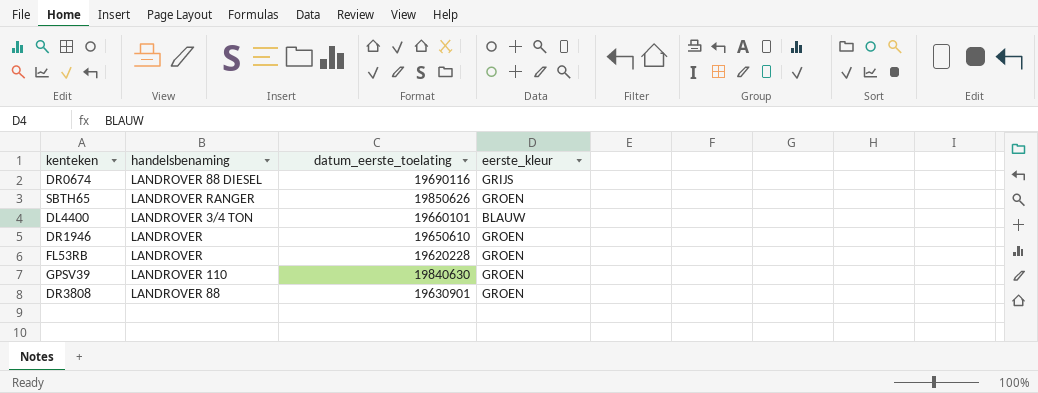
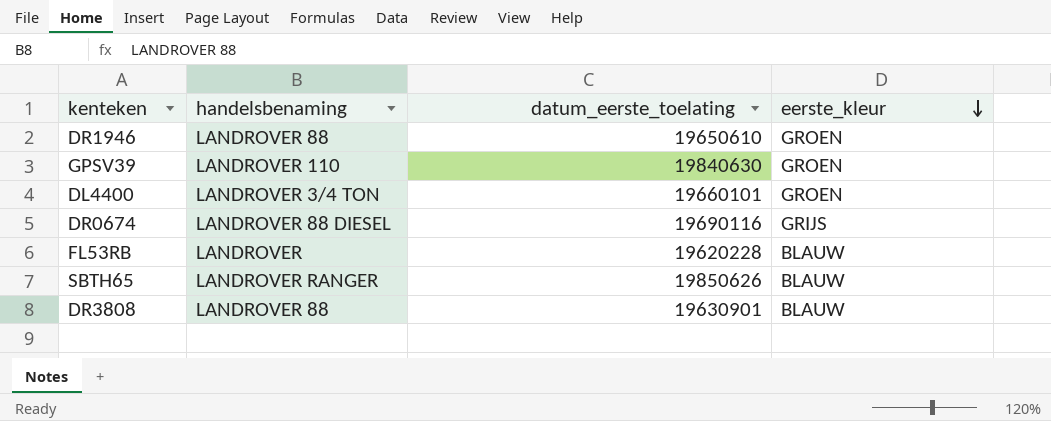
row order: none -> eerste_kleur descending
DR1946 | handelsbenaming: LANDROVER -> LANDROVER 88
DL4400 | eerste_kleur: BLAUW -> GROEN
FL53RB | eerste_kleur: GROEN -> BLAUW
SBTH65 | eerste_kleur: GROEN -> BLAUW
DR3808 | eerste_kleur: GROEN -> BLAUW

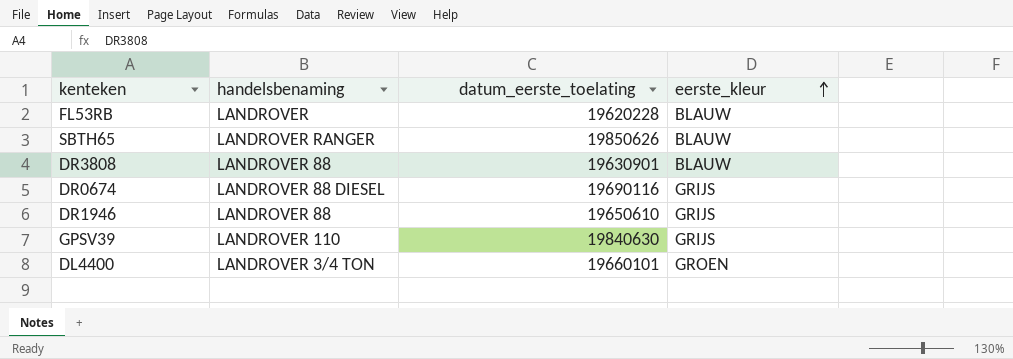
row order: eerste_kleur descending -> eerste_kleur ascending
DR1946 | eerste_kleur: GROEN -> GRIJS
GPSV39 | eerste_kleur: GROEN -> GRIJS

